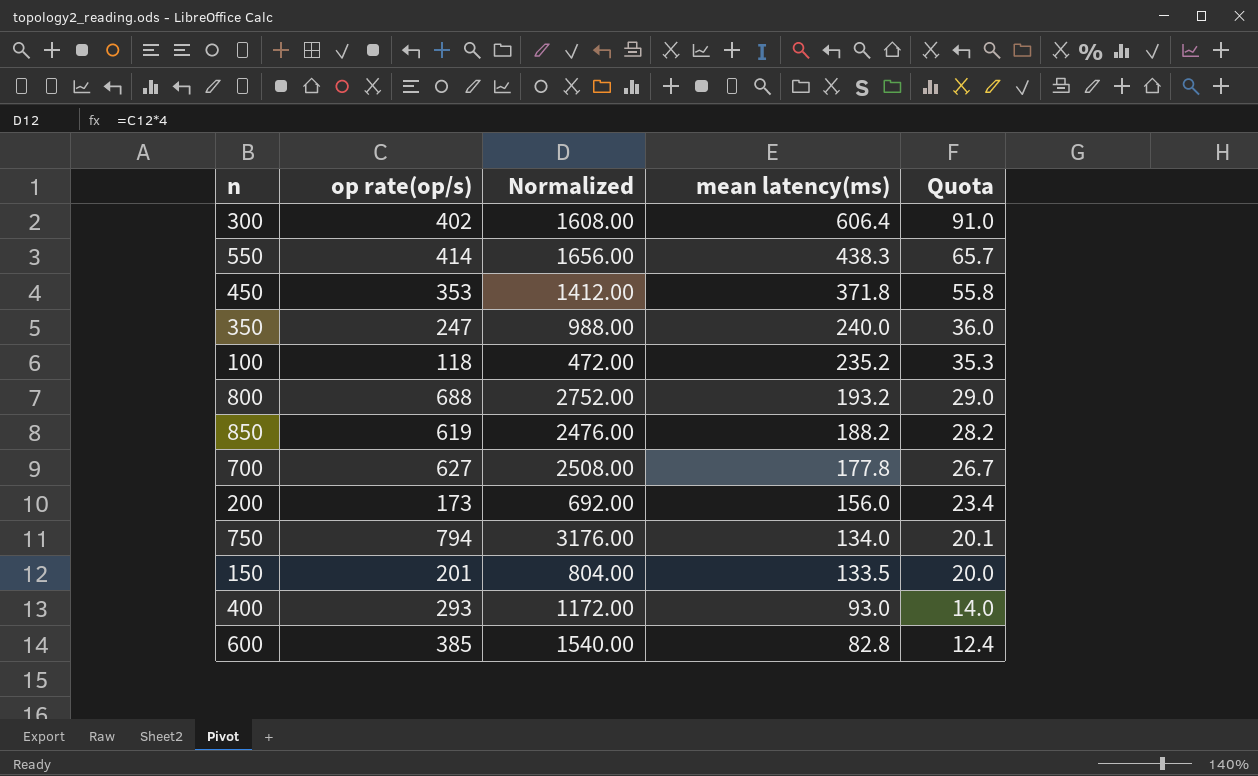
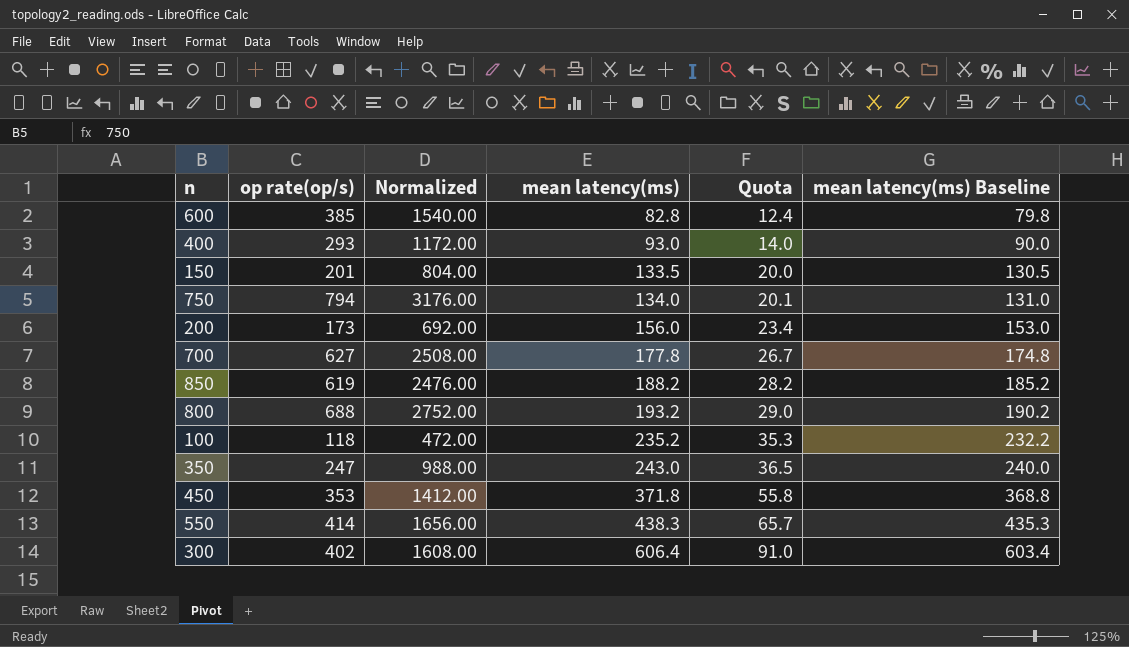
row order: mean latency(ms) descending -> mean latency(ms) ascending
column mean latency(ms) Baseline | formula: none -> [mean latency(ms)] - 3
350 | mean latency(ms): 240.0 -> 243.0
350 | Quota: 36.0 -> 36.5

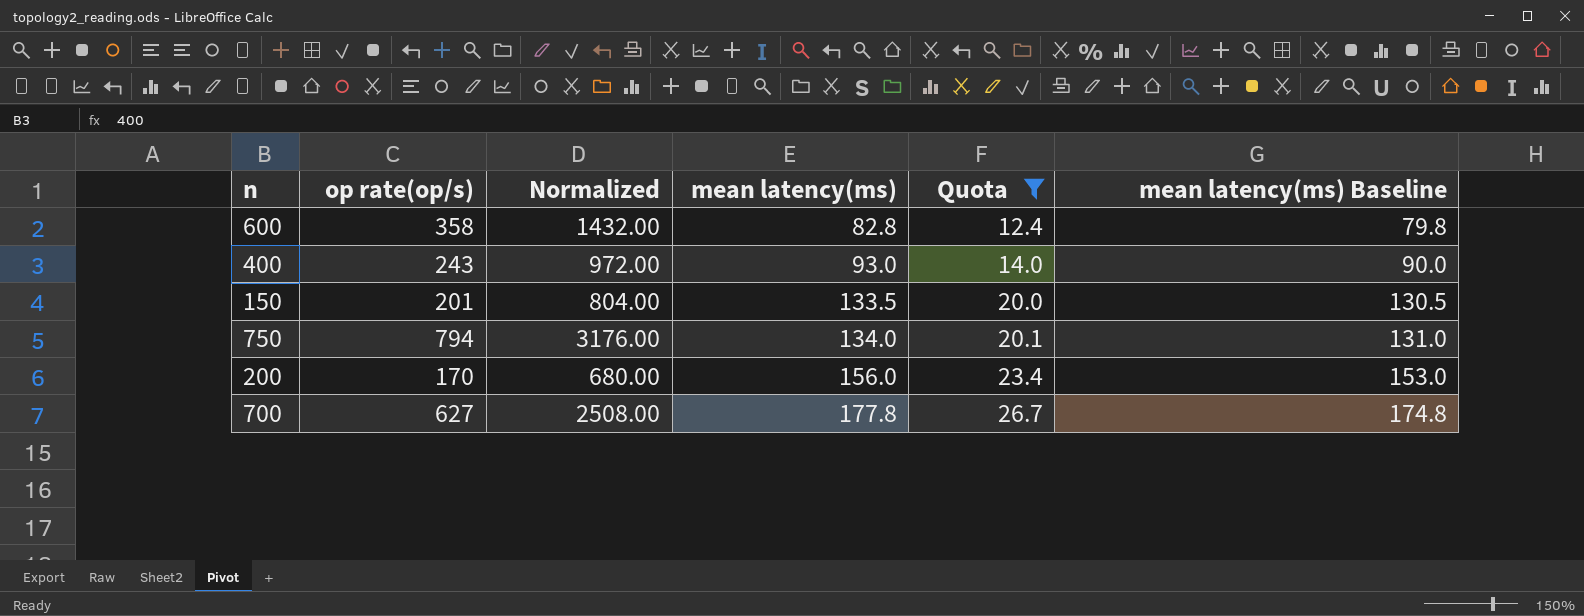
filter: none -> Quota <= 26.7
600 | op rate(op/s): 385 -> 358
600 | Normalized: 1540.00 -> 1432.00
400 | op rate(op/s): 293 -> 243
400 | Normalized: 1172.00 -> 972.00
200 | op rate(op/s): 173 -> 170
200 | Normalized: 692.00 -> 680.00

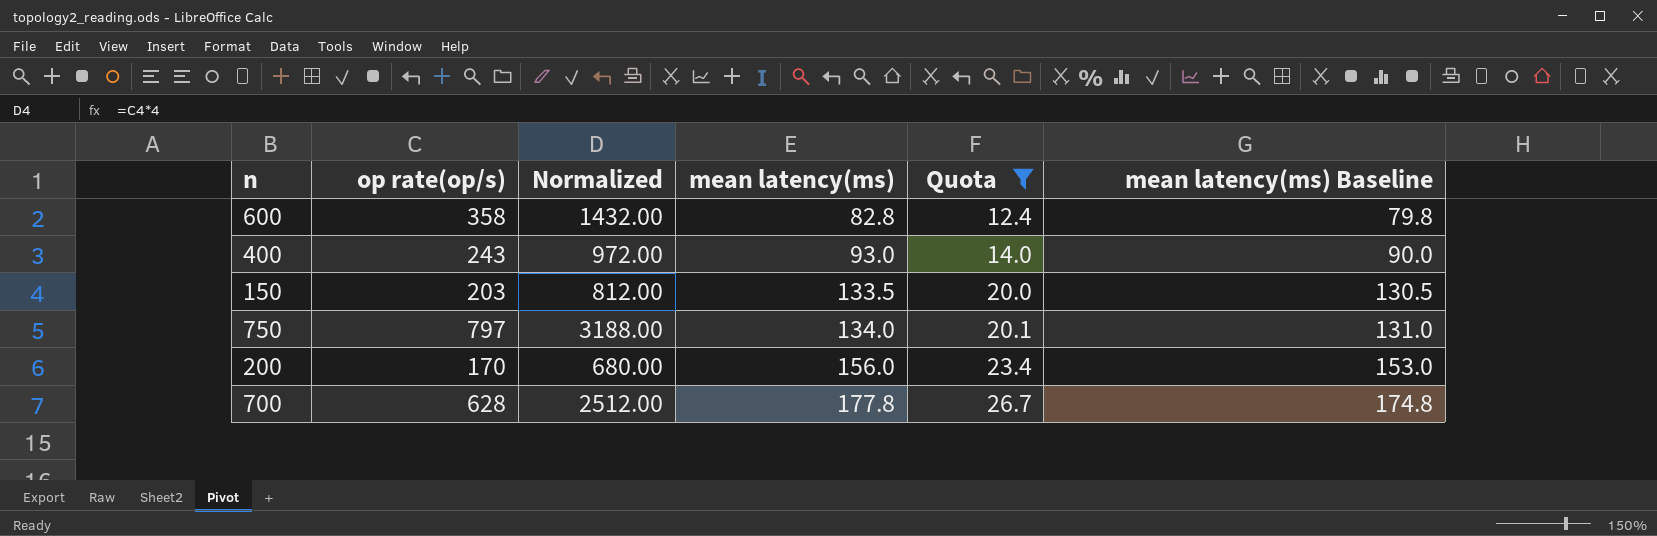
150 | op rate(op/s): 201 -> 203
150 | Normalized: 804.00 -> 812.00
750 | op rate(op/s): 794 -> 797
750 | Normalized: 3176.00 -> 3188.00
700 | op rate(op/s): 627 -> 628
700 | Normalized: 2508.00 -> 2512.00

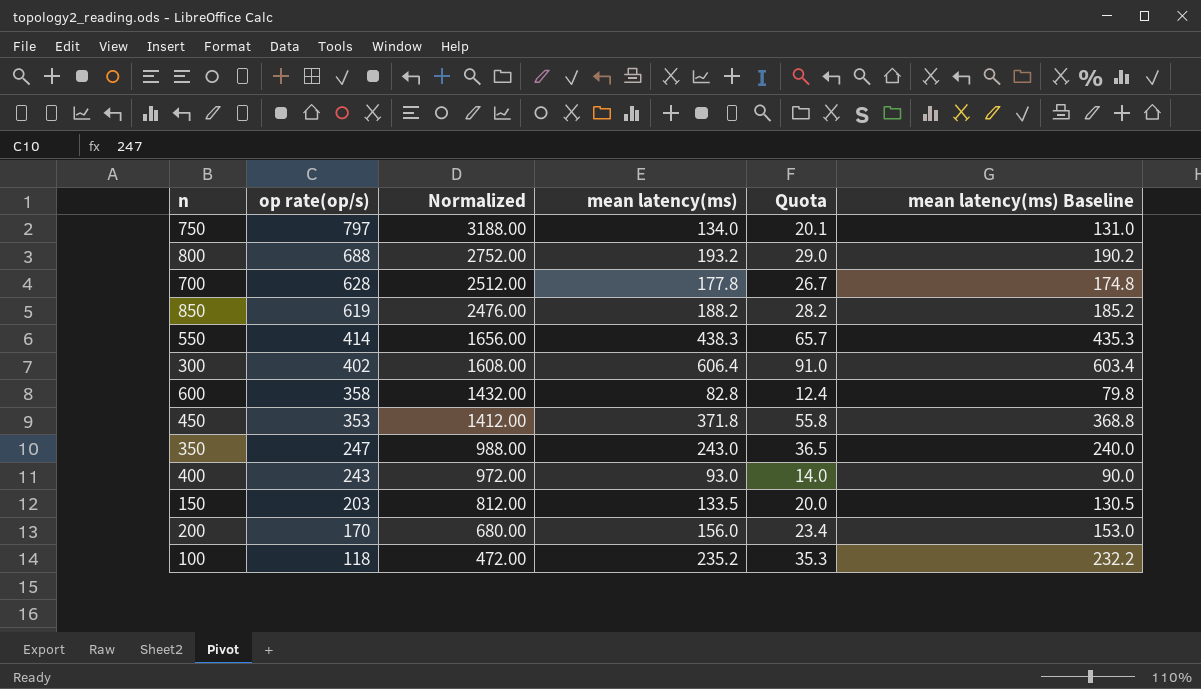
filter: Quota <= 26.7 -> none
row order: mean latency(ms) ascending -> op rate(op/s) descending

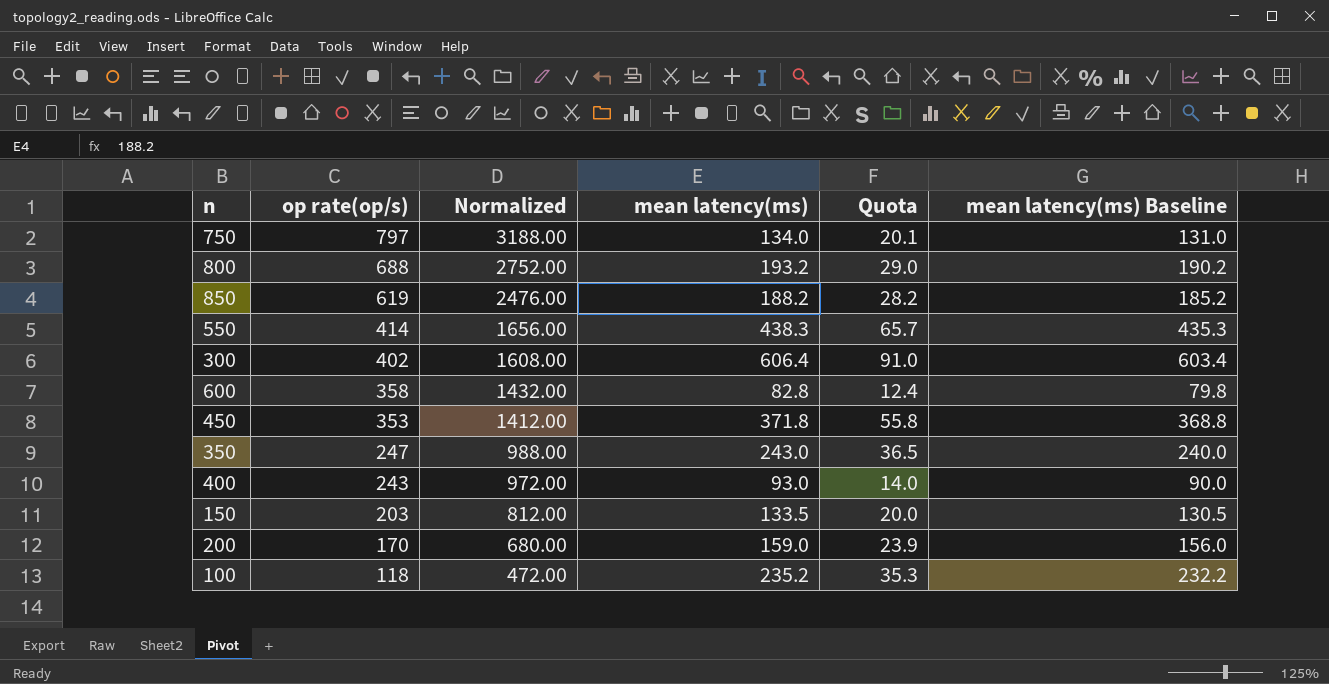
row 700: 628 | 2512.00 | 177.8 | 26.7 | 174.8 -> none
200 | mean latency(ms): 156.0 -> 159.0
200 | Quota: 23.4 -> 23.9
200 | mean latency(ms) Baseline: 153.0 -> 156.0

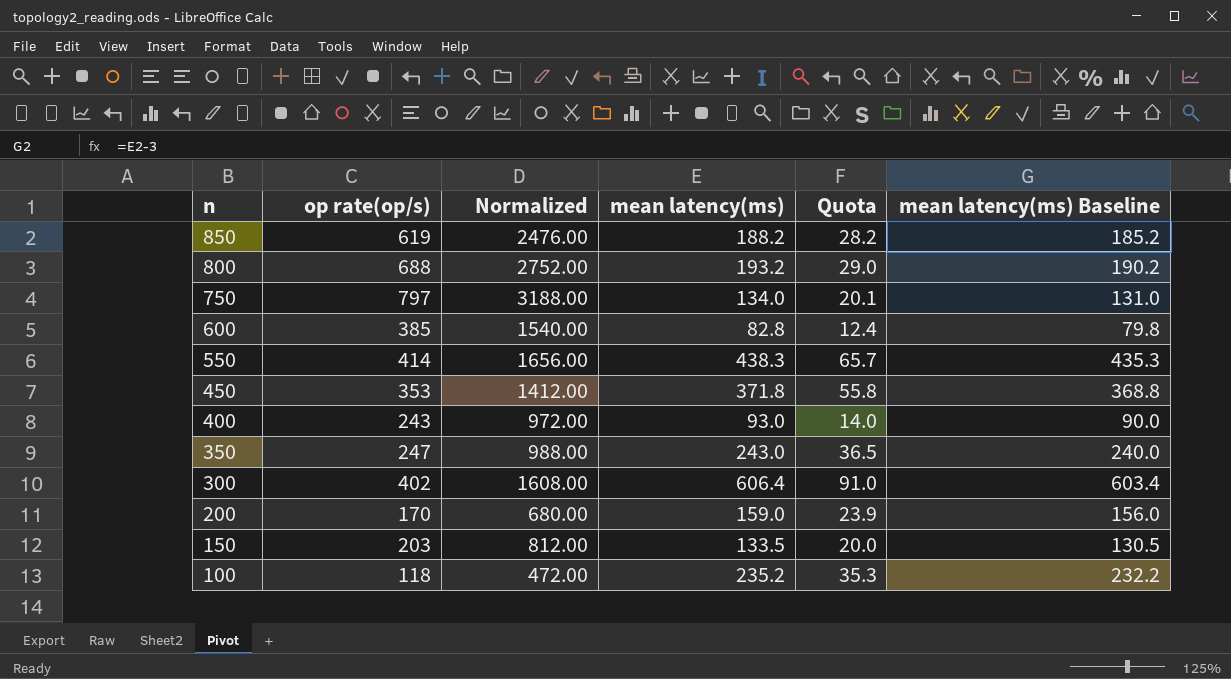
row order: op rate(op/s) descending -> n descending
600 | op rate(op/s): 358 -> 385
600 | Normalized: 1432.00 -> 1540.00

